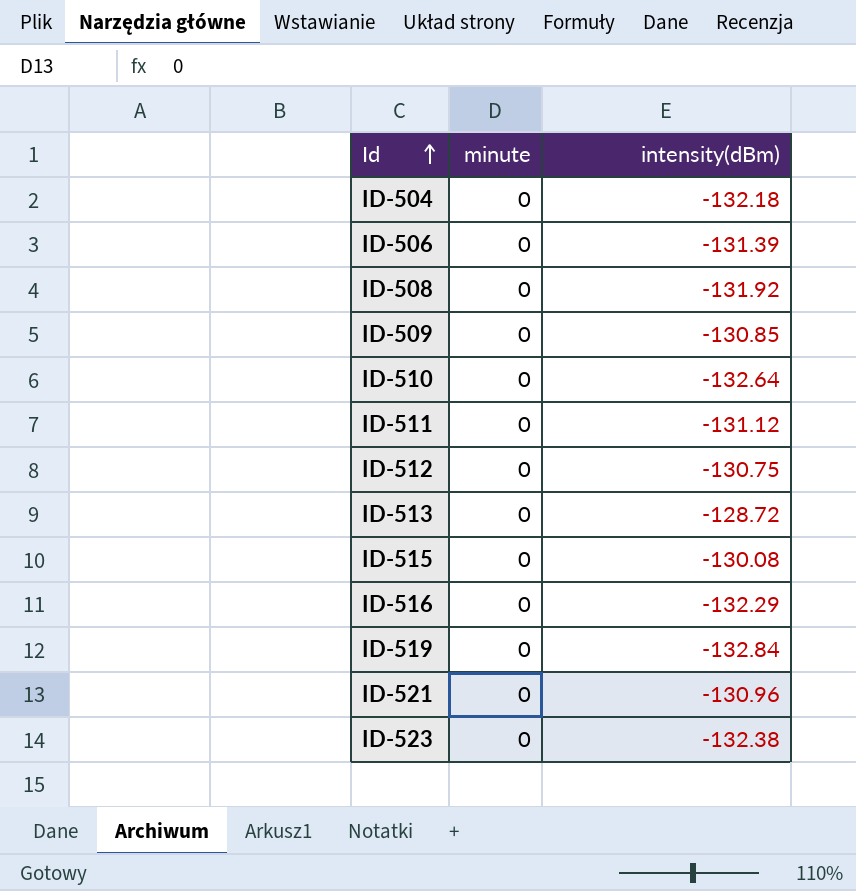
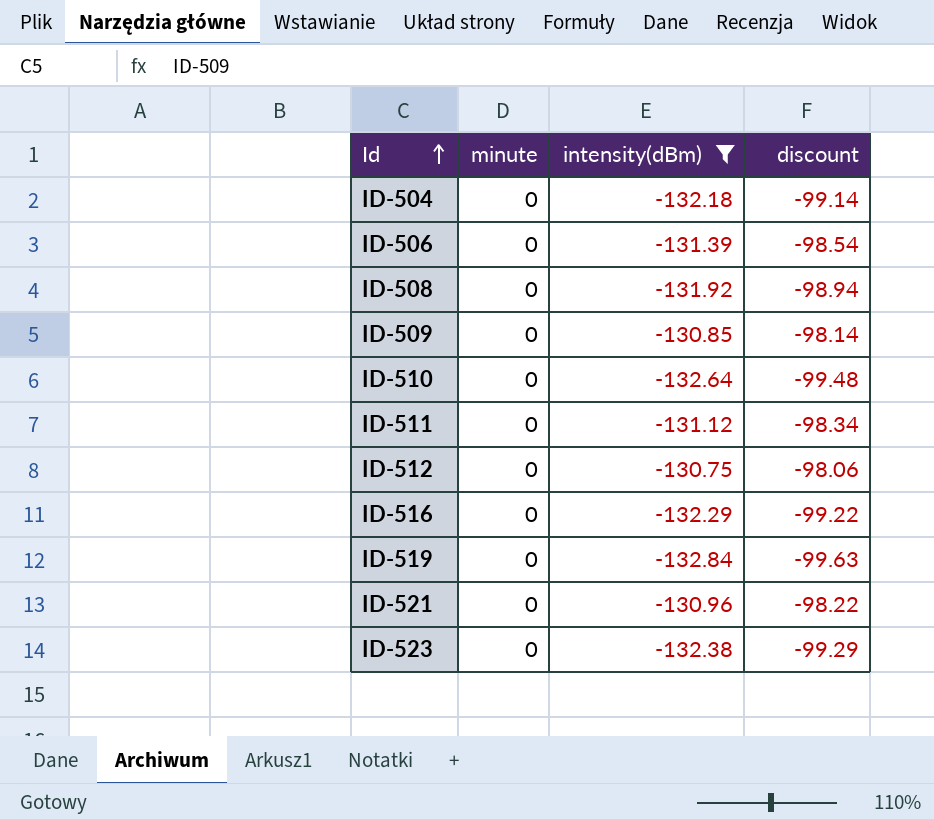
filter: none -> intensity(dBm) <= -130.75
column discount | formula: none -> [intensity(dBm)] * 0.75

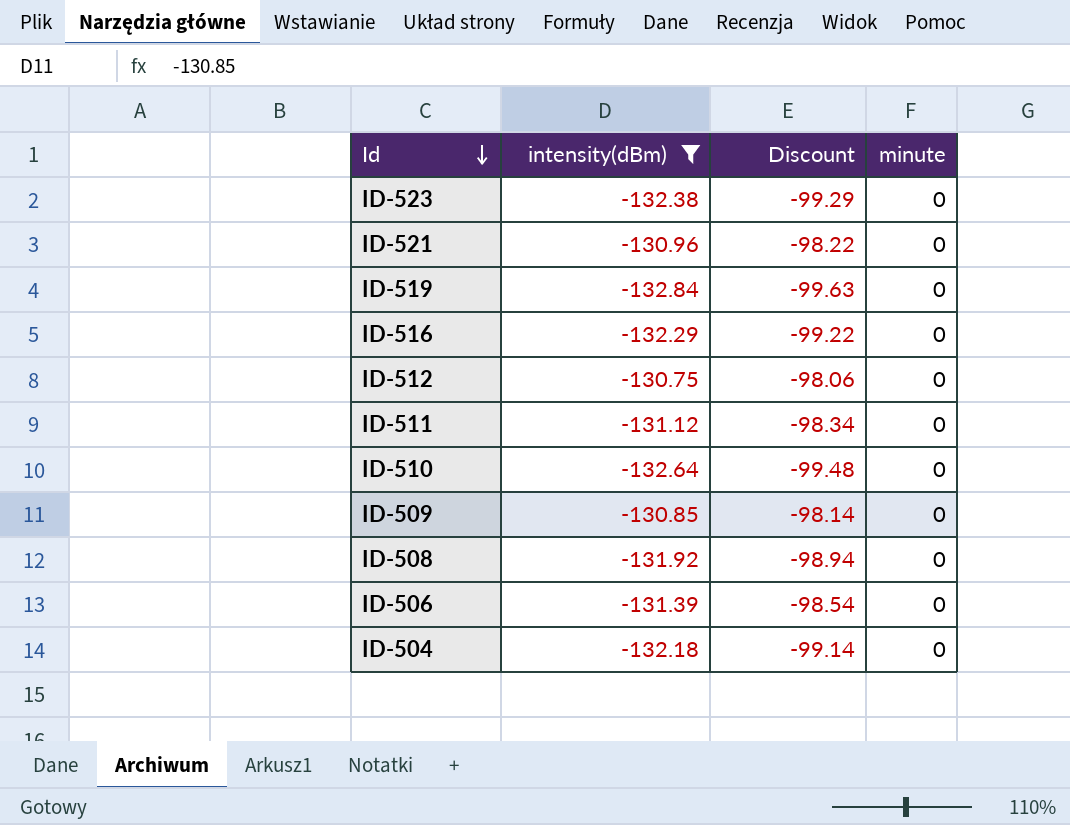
row order: Id ascending -> Id descending
column name: discount -> Discount
column minute | position: 2 -> 4

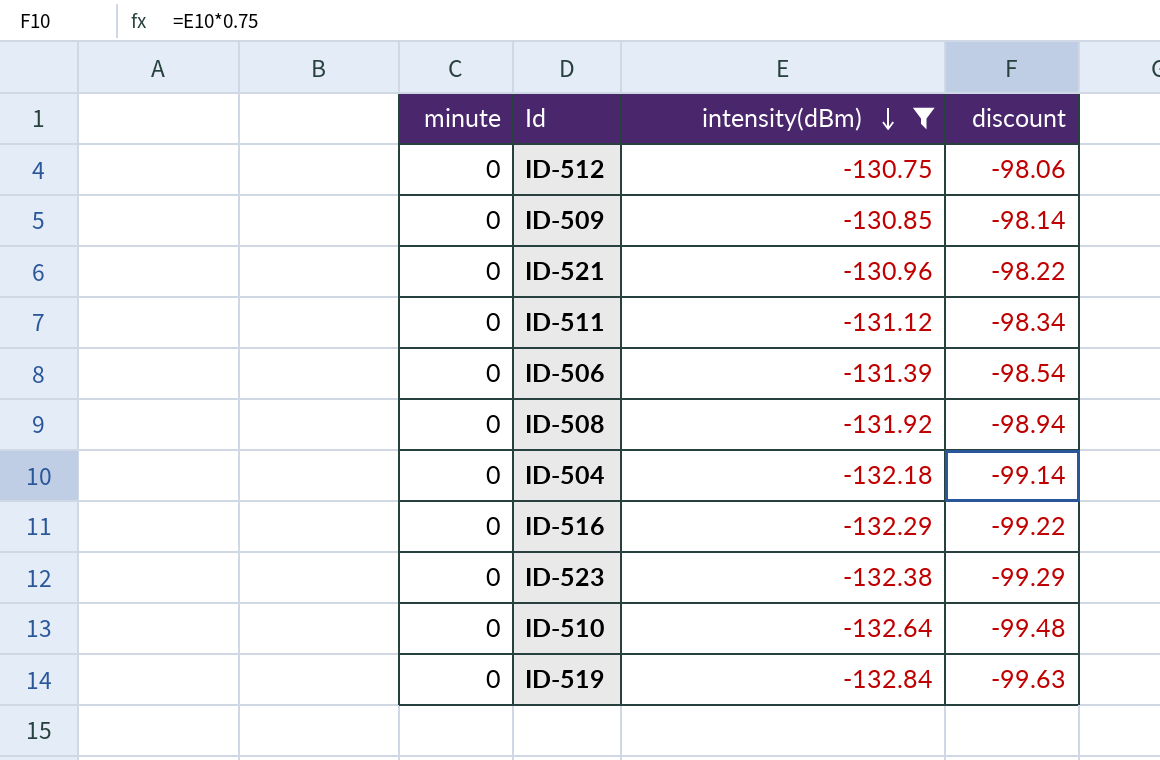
row order: Id descending -> intensity(dBm) descending
column minute | position: 4 -> 1
column name: Discount -> discount

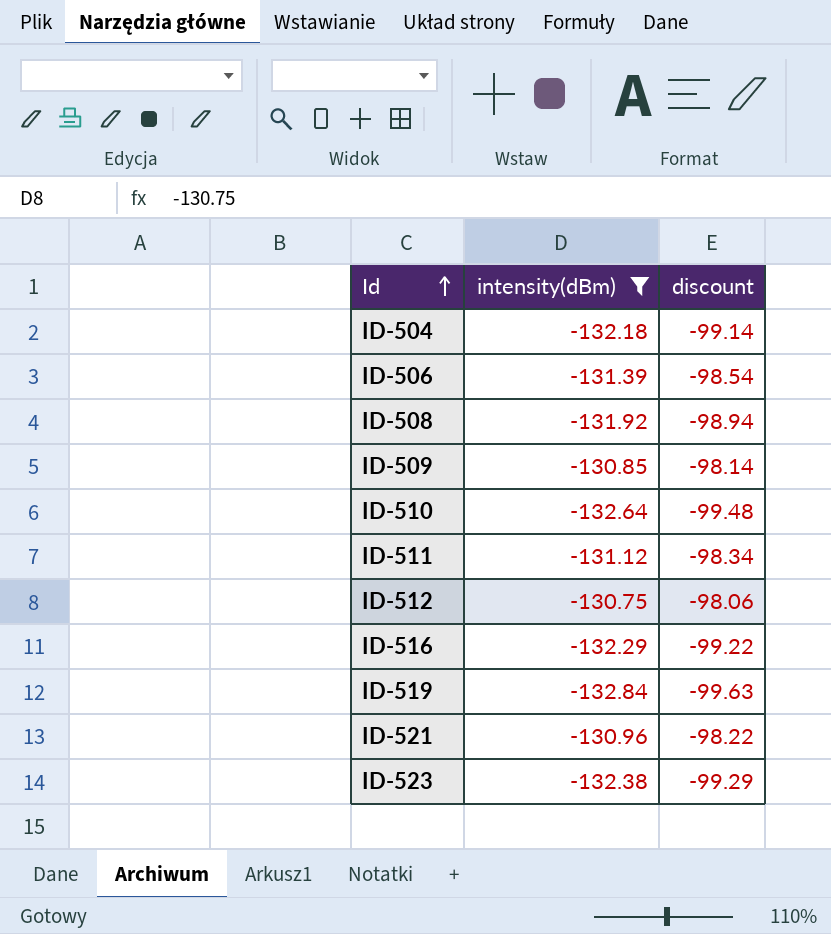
row order: intensity(dBm) descending -> Id ascending
column minute | position: 1 -> none

